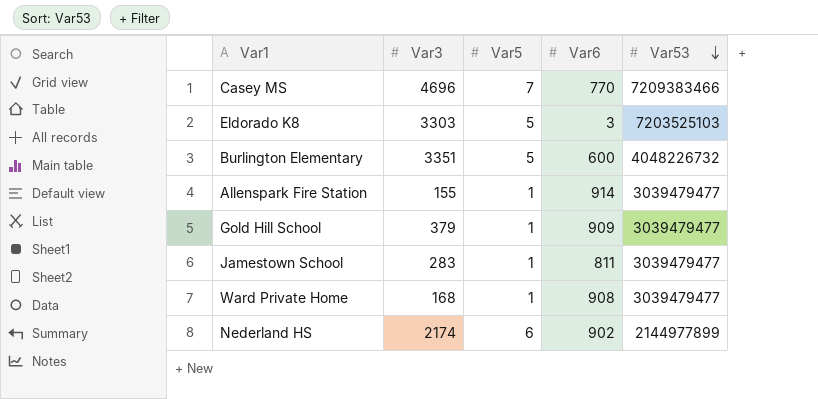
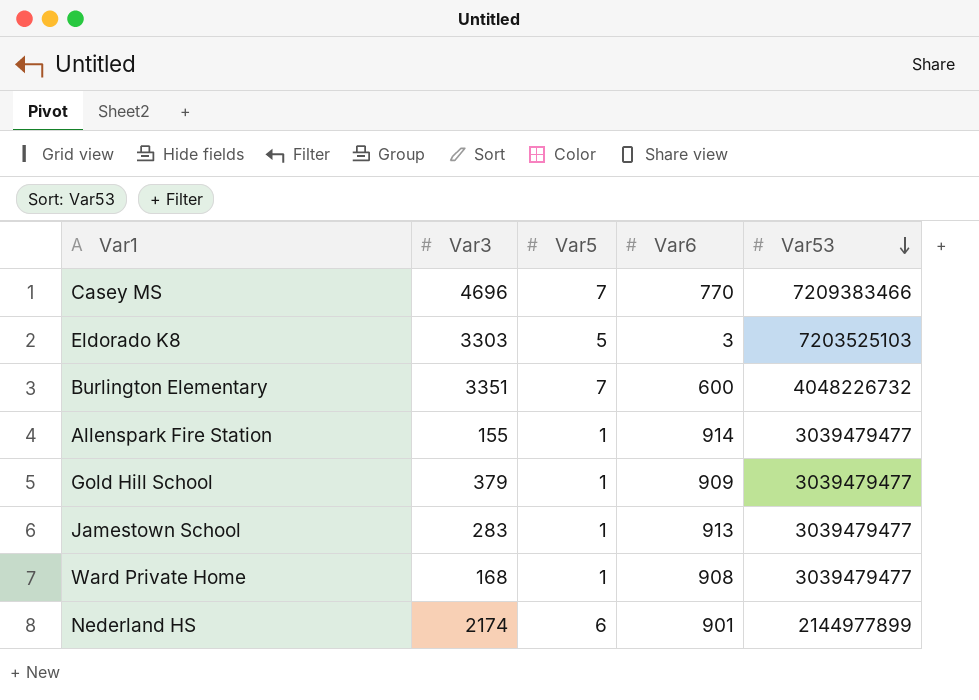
Burlington Elementary | Var5: 5 -> 7
Jamestown School | Var6: 811 -> 913
Nederland HS | Var6: 902 -> 901

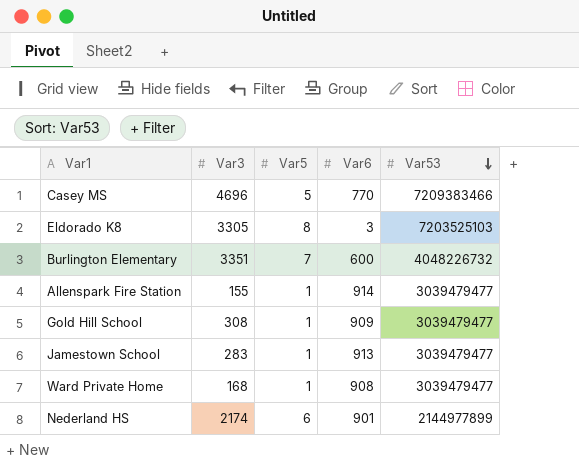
Casey MS | Var5: 7 -> 5
Eldorado K8 | Var3: 3303 -> 3305
Eldorado K8 | Var5: 5 -> 8
Gold Hill School | Var3: 379 -> 308

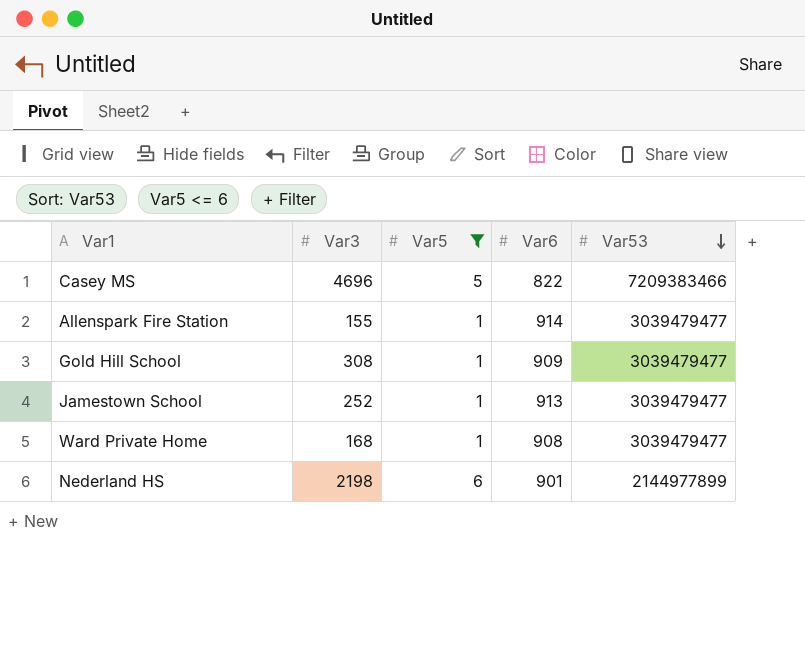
filter: none -> Var5 <= 6
Casey MS | Var6: 770 -> 822
Jamestown School | Var3: 283 -> 252
Nederland HS | Var3: 2174 -> 2198

